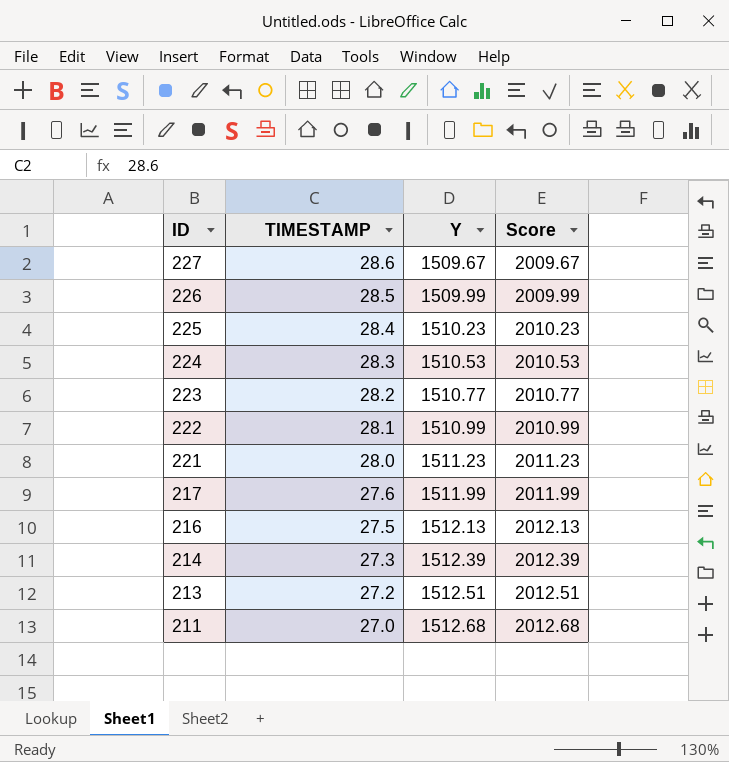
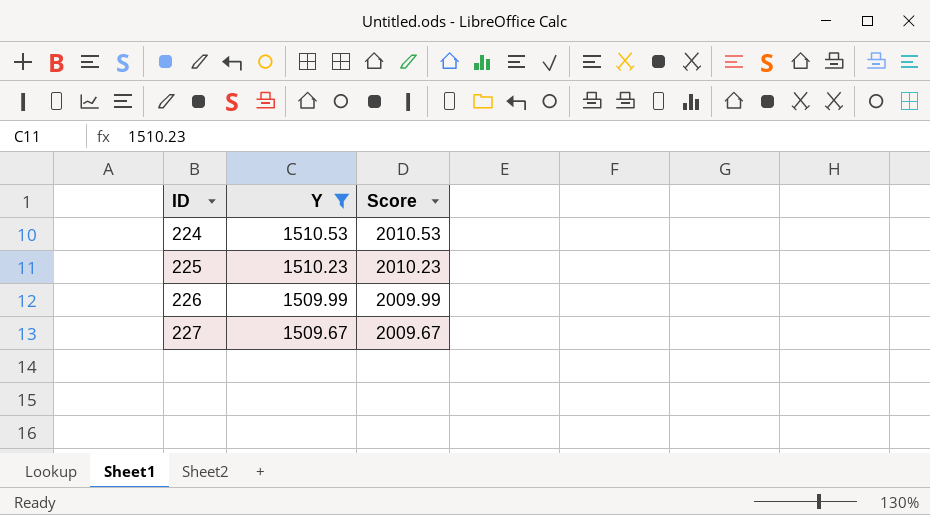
filter: none -> Y <= 1510.53
row order: ID descending -> ID ascending
column TIMESTAMP | position: 2 -> none

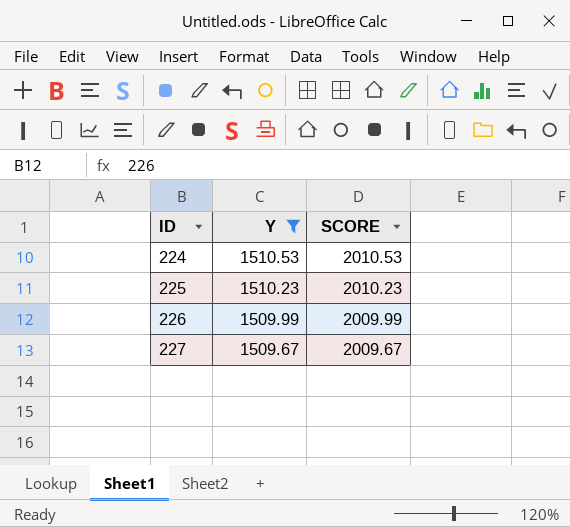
column name: Score -> SCORE

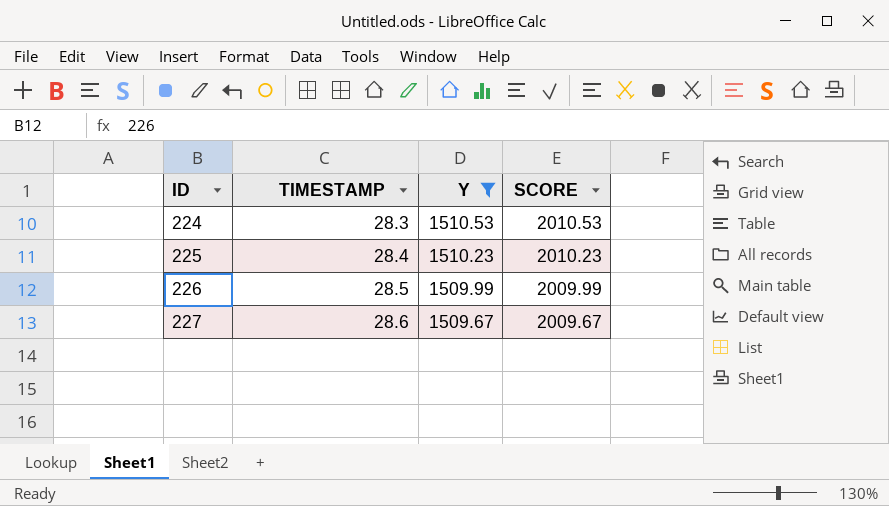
column TIMESTAMP | position: none -> 2

